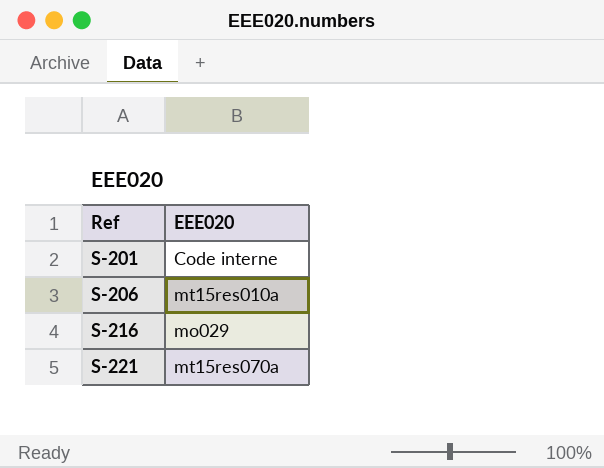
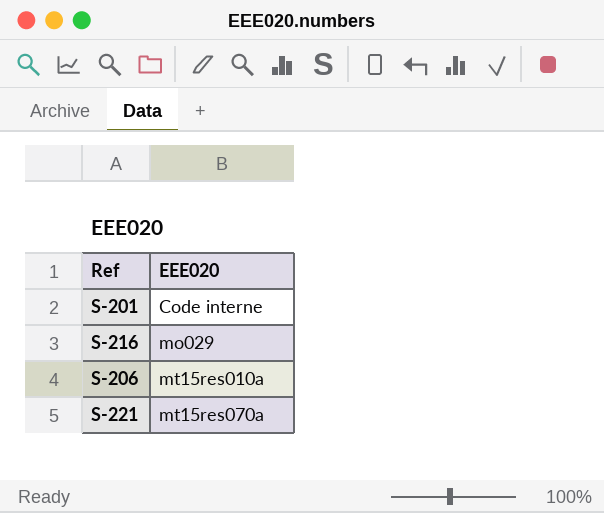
row order: Ref ascending -> EEE020 ascending

